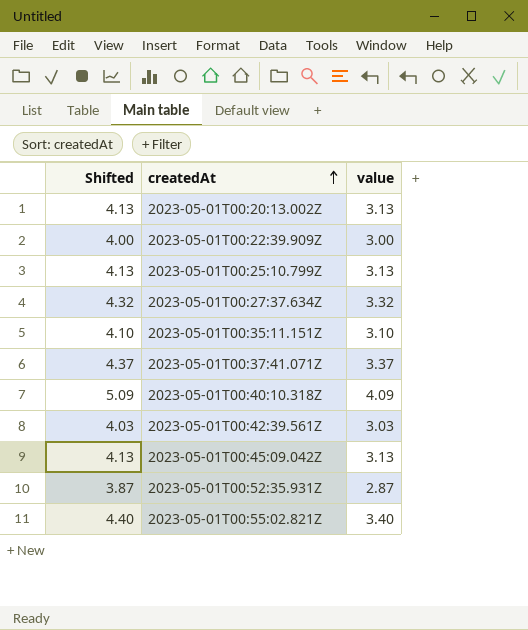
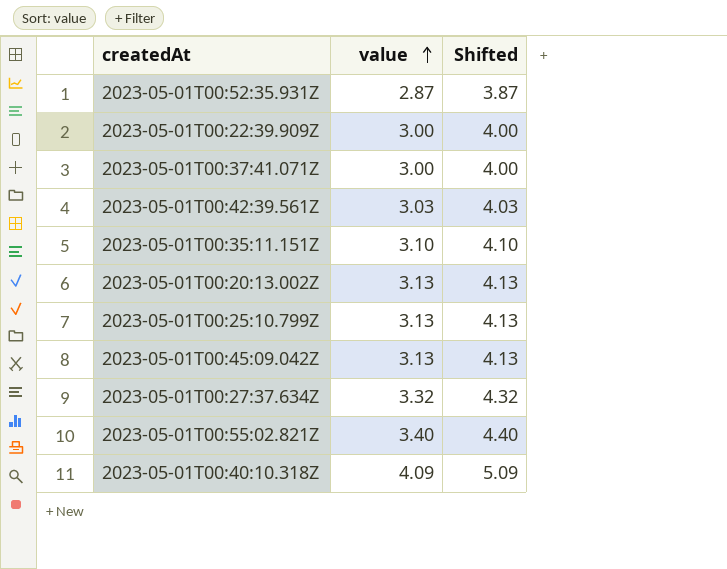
row order: createdAt ascending -> value ascending
column Shifted | position: 1 -> 3
2023-05-01T00:37:41.071Z | value: 3.37 -> 3.00
2023-05-01T00:37:41.071Z | Shifted: 4.37 -> 4.00

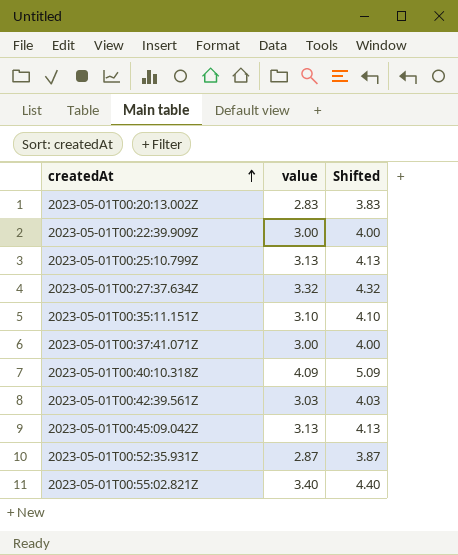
row order: value ascending -> createdAt ascending
2023-05-01T00:20:13.002Z | value: 3.13 -> 2.83
2023-05-01T00:20:13.002Z | Shifted: 4.13 -> 3.83

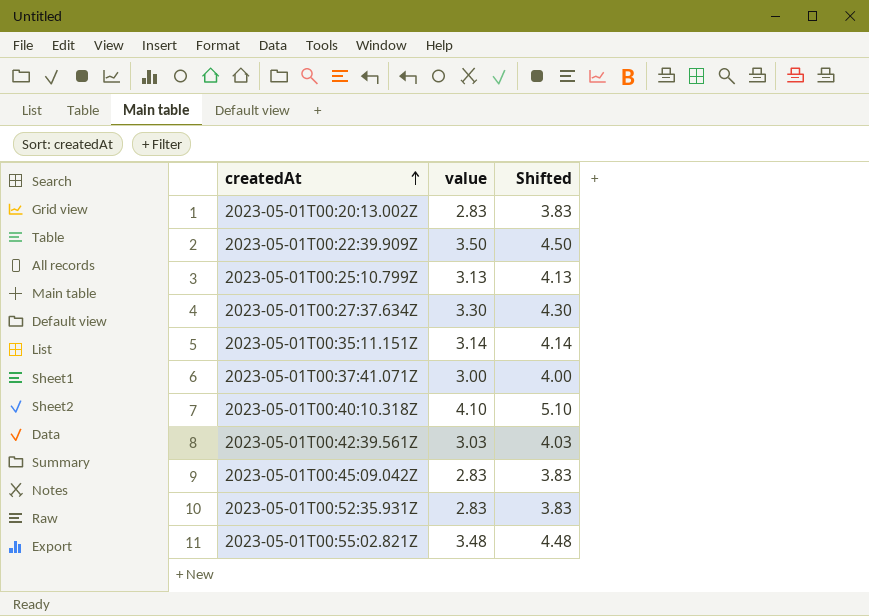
2023-05-01T00:22:39.909Z | value: 3.00 -> 3.50
2023-05-01T00:22:39.909Z | Shifted: 4.00 -> 4.50
2023-05-01T00:27:37.634Z | value: 3.32 -> 3.30
2023-05-01T00:27:37.634Z | Shifted: 4.32 -> 4.30
2023-05-01T00:35:11.151Z | value: 3.10 -> 3.14
2023-05-01T00:35:11.151Z | Shifted: 4.10 -> 4.14
2023-05-01T00:40:10.318Z | value: 4.09 -> 4.10
2023-05-01T00:40:10.318Z | Shifted: 5.09 -> 5.10
2023-05-01T00:45:09.042Z | value: 3.13 -> 2.83
2023-05-01T00:45:09.042Z | Shifted: 4.13 -> 3.83
2023-05-01T00:52:35.931Z | value: 2.87 -> 2.83
2023-05-01T00:52:35.931Z | Shifted: 3.87 -> 3.83
2023-05-01T00:55:02.821Z | value: 3.40 -> 3.48
2023-05-01T00:55:02.821Z | Shifted: 4.40 -> 4.48

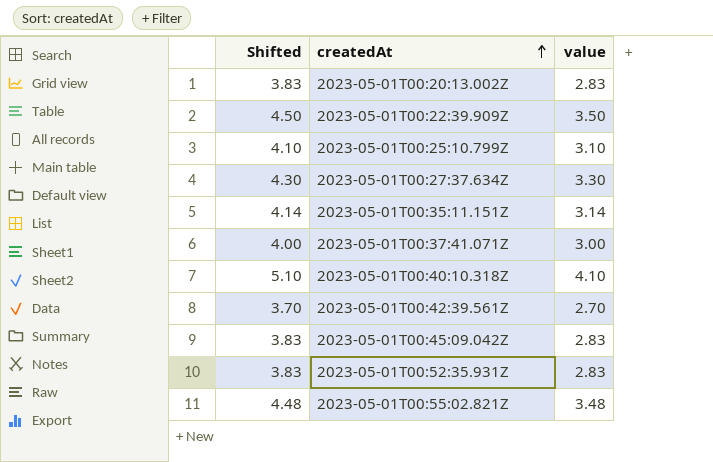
column Shifted | position: 3 -> 1
2023-05-01T00:25:10.799Z | Shifted: 4.13 -> 4.10
2023-05-01T00:25:10.799Z | value: 3.13 -> 3.10
2023-05-01T00:42:39.561Z | Shifted: 4.03 -> 3.70
2023-05-01T00:42:39.561Z | value: 3.03 -> 2.70

